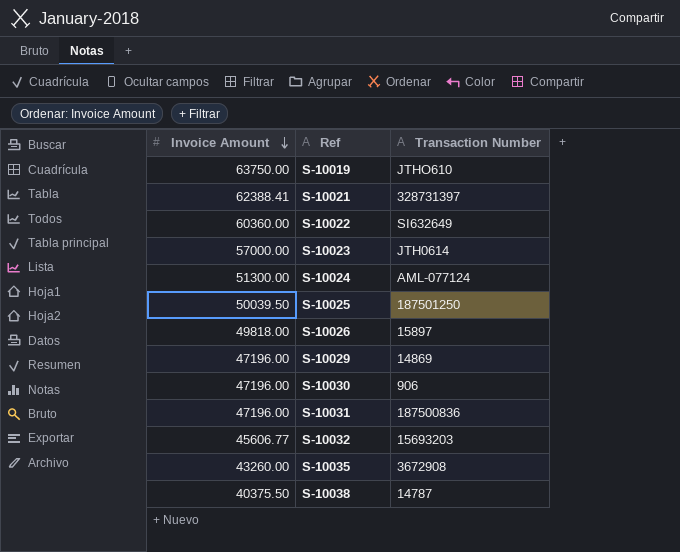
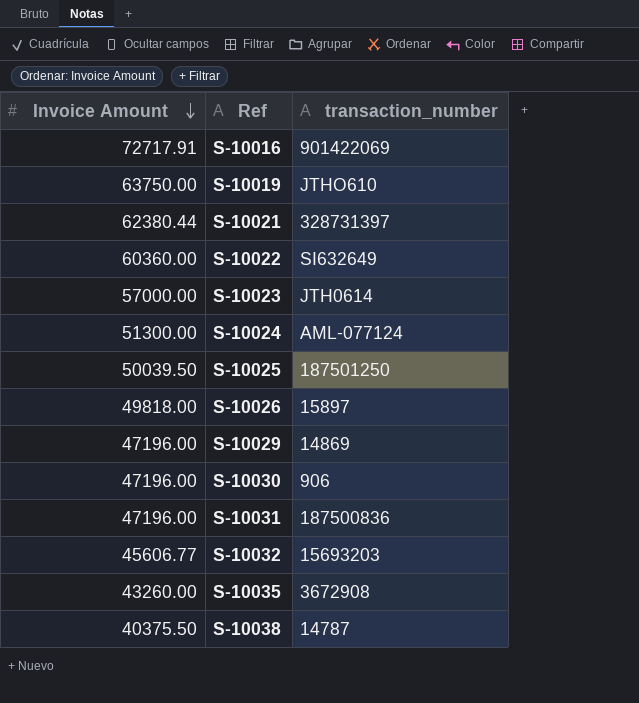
column name: Transaction Number -> transaction_number
row S-10016: none -> 72717.91 | 901422069
S-10021 | Invoice Amount: 62388.41 -> 62380.44

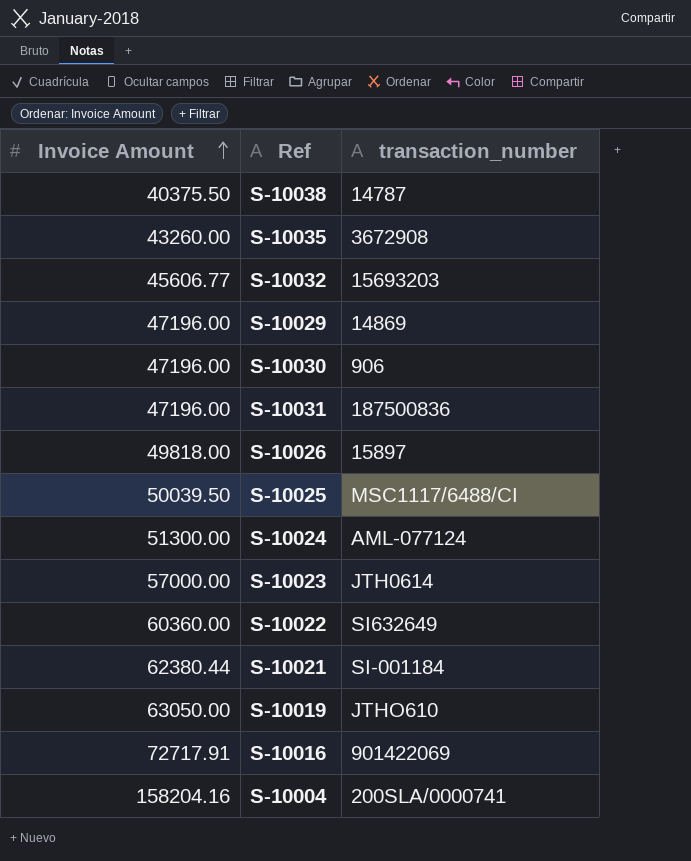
row order: Invoice Amount descending -> Invoice Amount ascending
S-10025 | transaction_number: 187501250 -> MSC1117/6488/CI
S-10021 | transaction_number: 328731397 -> SI-001184
S-10019 | Invoice Amount: 63750.00 -> 63050.00
row S-10004: none -> 158204.16 | 200SLA/0000741

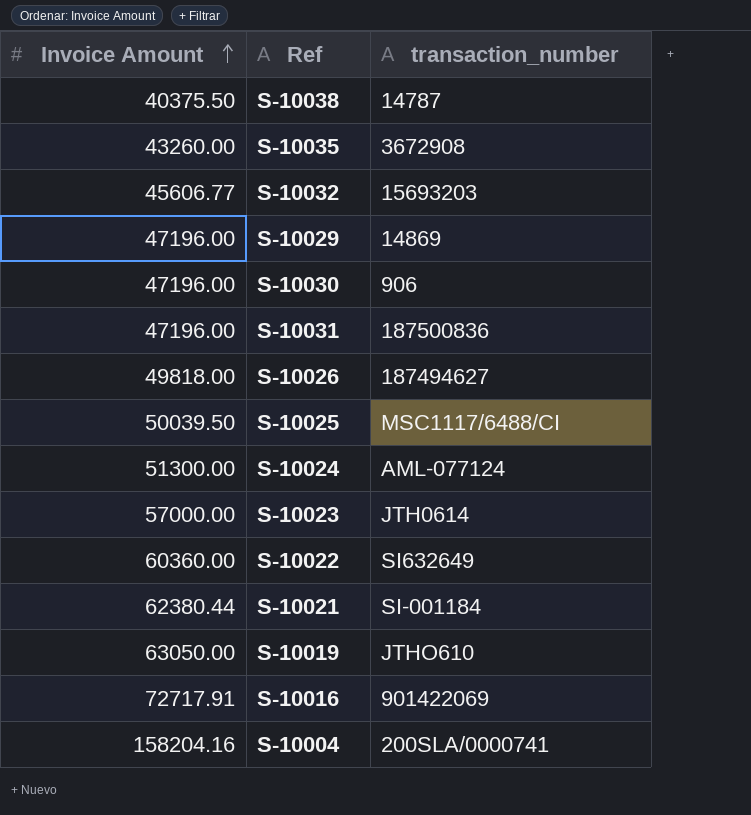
S-10026 | transaction_number: 15897 -> 187494627

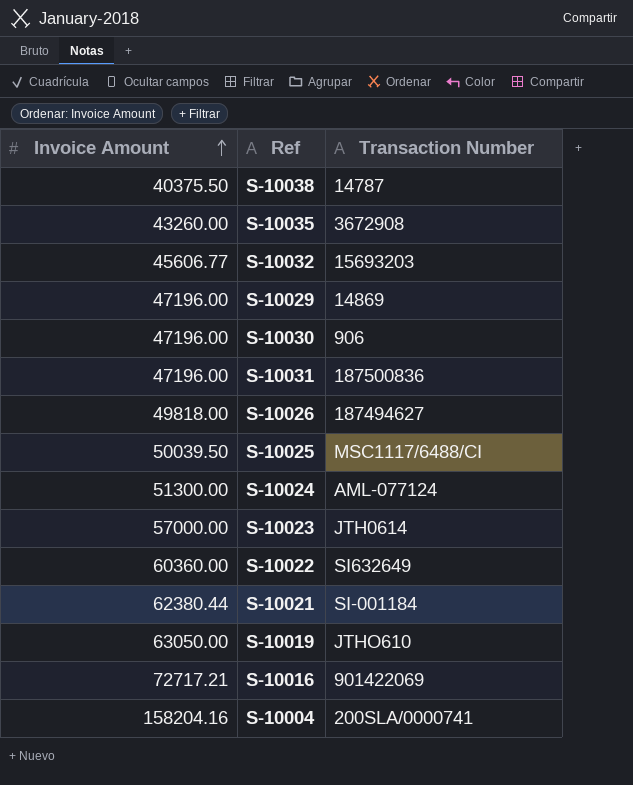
column name: transaction_number -> Transaction Number
S-10016 | Invoice Amount: 72717.91 -> 72717.21

